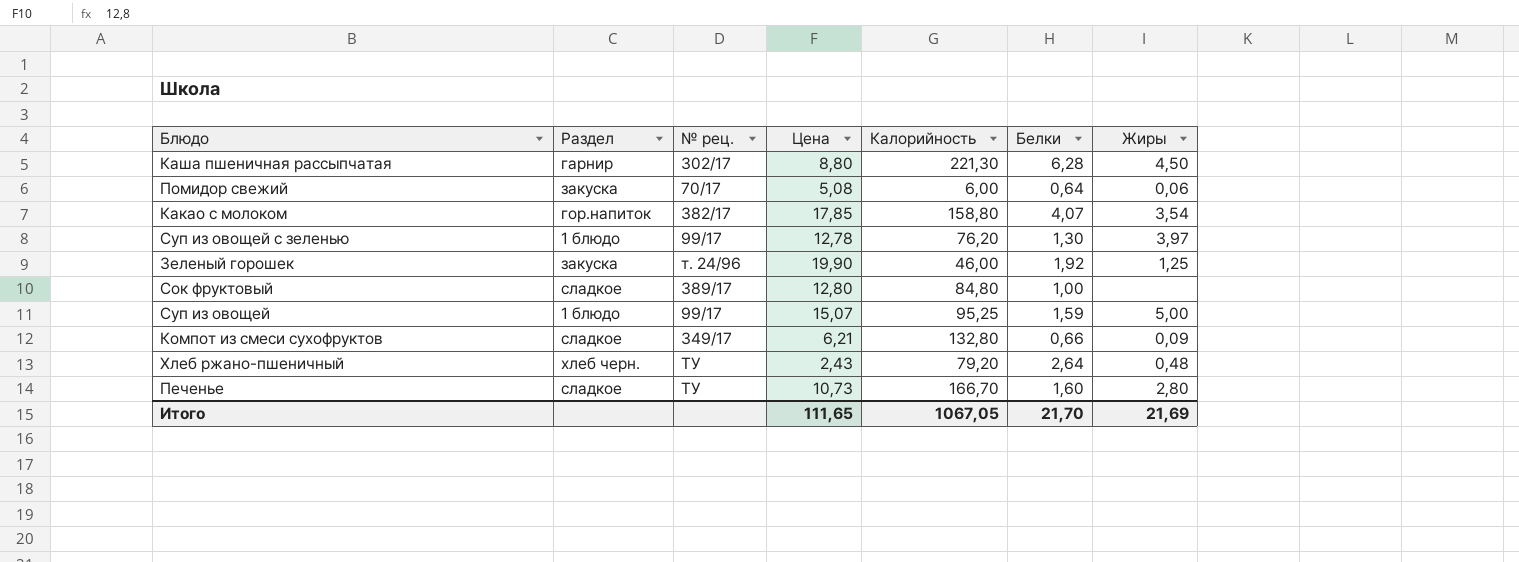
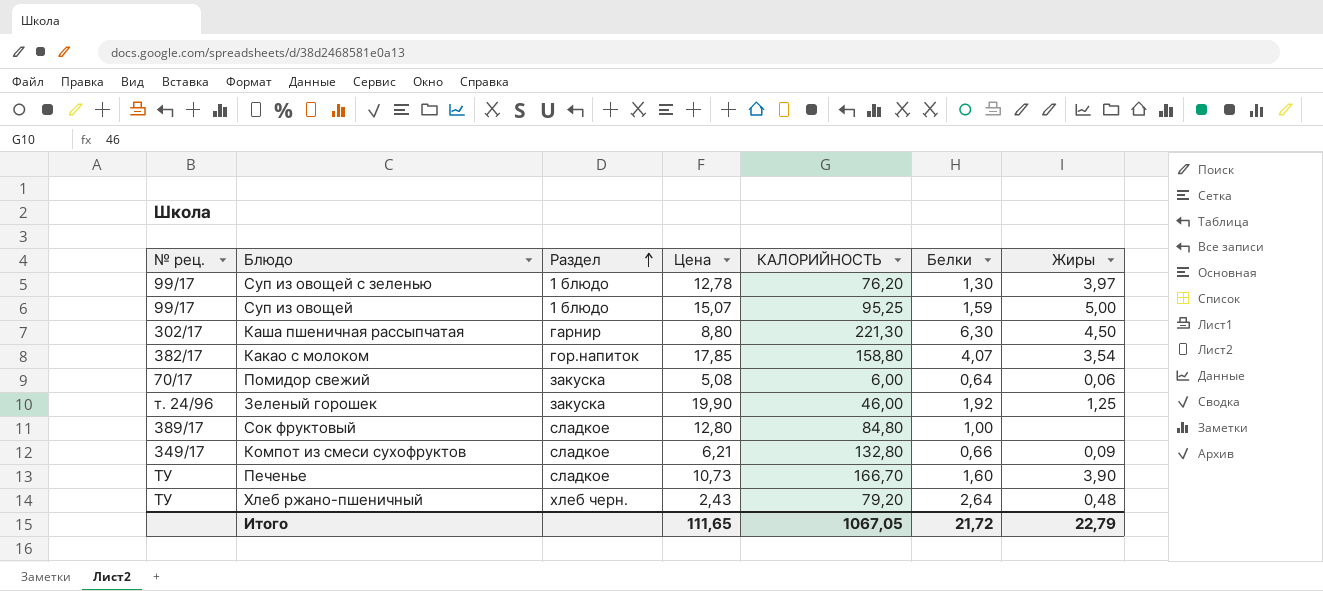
row order: none -> Раздел ascending
column № рец. | position: 3 -> 1
column name: Калорийность -> КАЛОРИЙНОСТЬ
Каша пшеничная рассыпчатая | Белки: 6,28 -> 6,30
Печенье | Жиры: 2,80 -> 3,90
Итого | Белки: 21,70 -> 21,72
Итого | Жиры: 21,69 -> 22,79

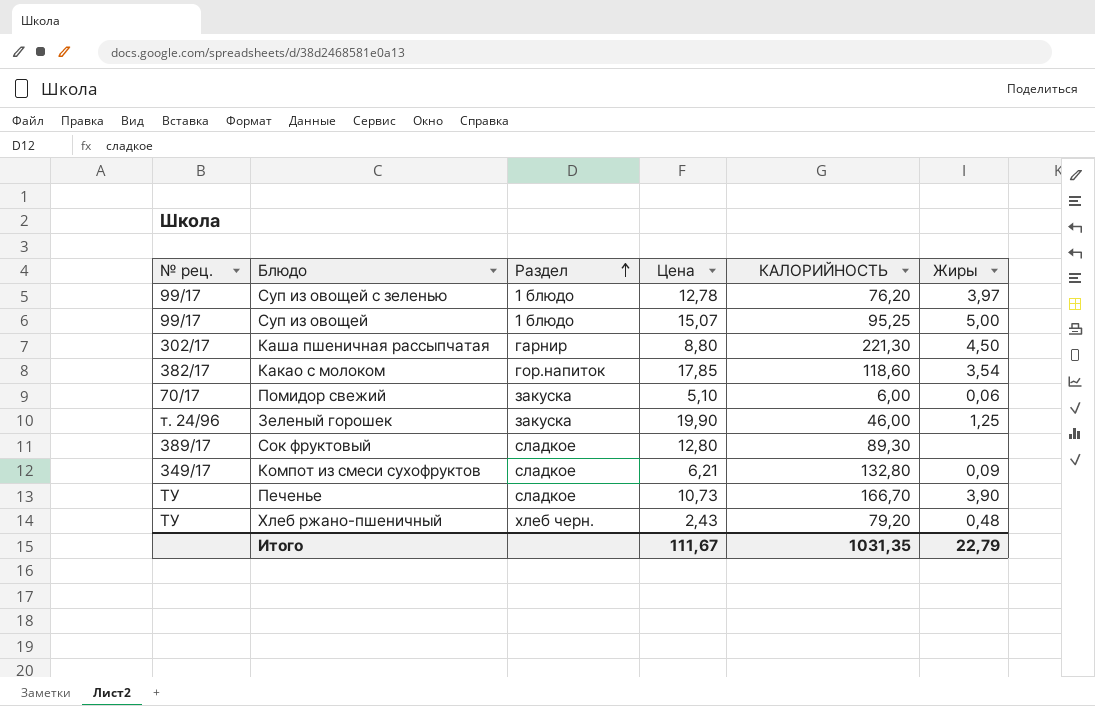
column Белки | position: 6 -> none
Какао с молоком | КАЛОРИЙНОСТЬ: 158,80 -> 118,60
Помидор свежий | Цена: 5,08 -> 5,10
Сок фруктовый | КАЛОРИЙНОСТЬ: 84,80 -> 89,30
Итого | Цена: 111,65 -> 111,67
Итого | КАЛОРИЙНОСТЬ: 1067,05 -> 1031,35

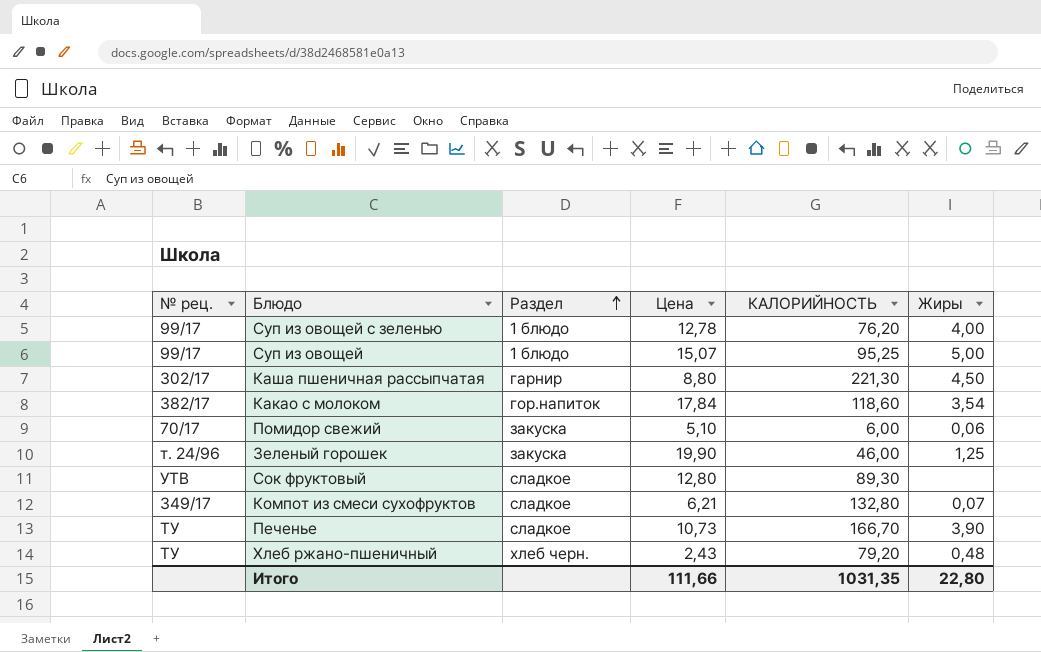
Суп из овощей с зеленью | Жиры: 3,97 -> 4,00
Какао с молоком | Цена: 17,85 -> 17,84
Сок фруктовый | № рец.: 389/17 -> УТВ
Компот из смеси сухофруктов | Жиры: 0,09 -> 0,07
Итого | Цена: 111,67 -> 111,66
Итого | Жиры: 22,79 -> 22,80

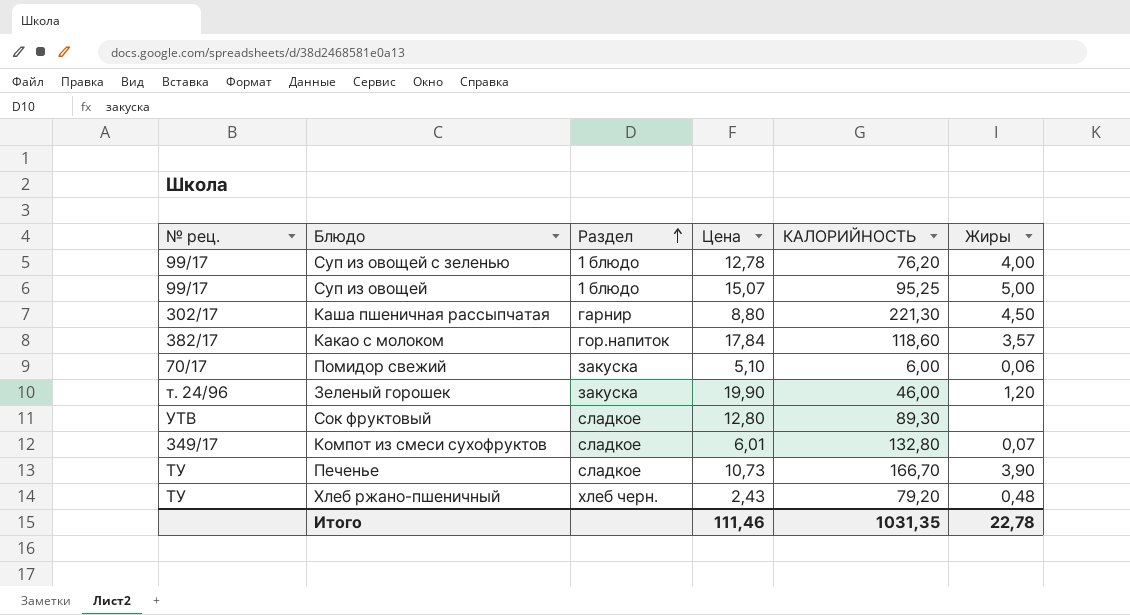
Какао с молоком | Жиры: 3,54 -> 3,57
Зеленый горошек | Жиры: 1,25 -> 1,20
Компот из смеси сухофруктов | Цена: 6,21 -> 6,01
Итого | Цена: 111,66 -> 111,46
Итого | Жиры: 22,80 -> 22,78

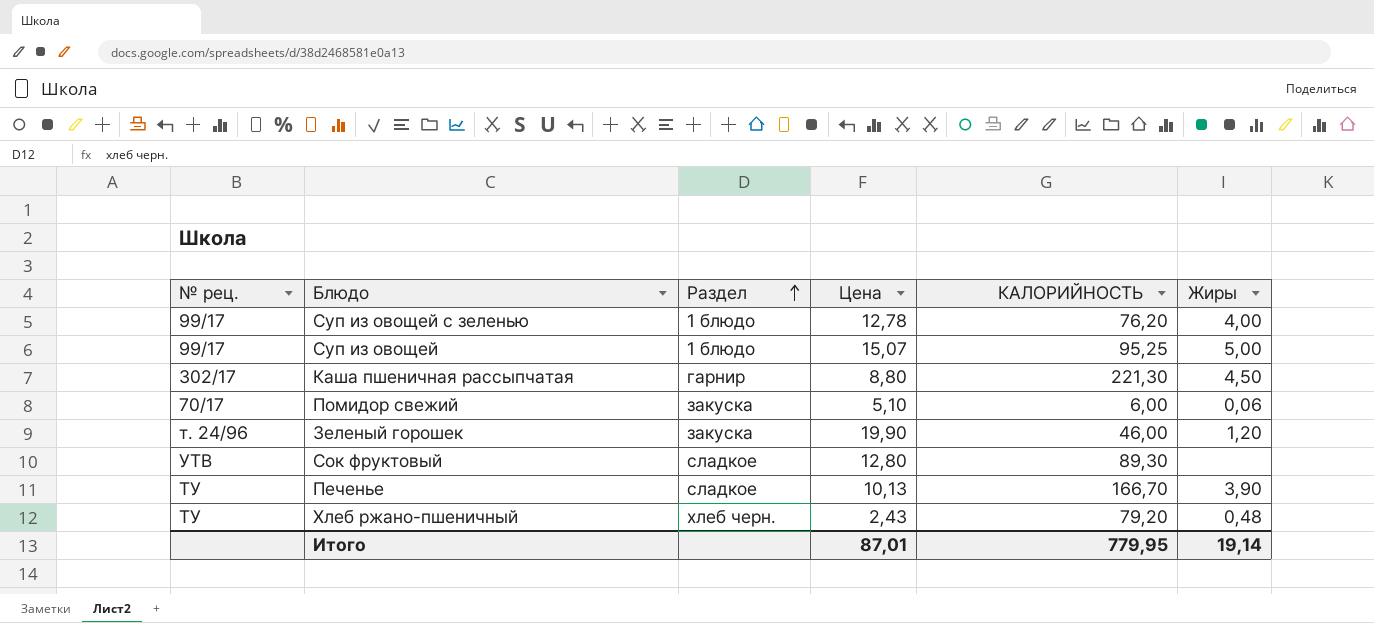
row Какао с молоком: 382/17 | гор.напиток | 17,84 | 118,60 | 3,57 -> none
row Компот из смеси сухофруктов: 349/17 | сладкое | 6,01 | 132,80 | 0,07 -> none
Печенье | Цена: 10,73 -> 10,13
Итого | Цена: 111,46 -> 87,01
Итого | КАЛОРИЙНОСТЬ: 1031,35 -> 779,95
Итого | Жиры: 22,78 -> 19,14

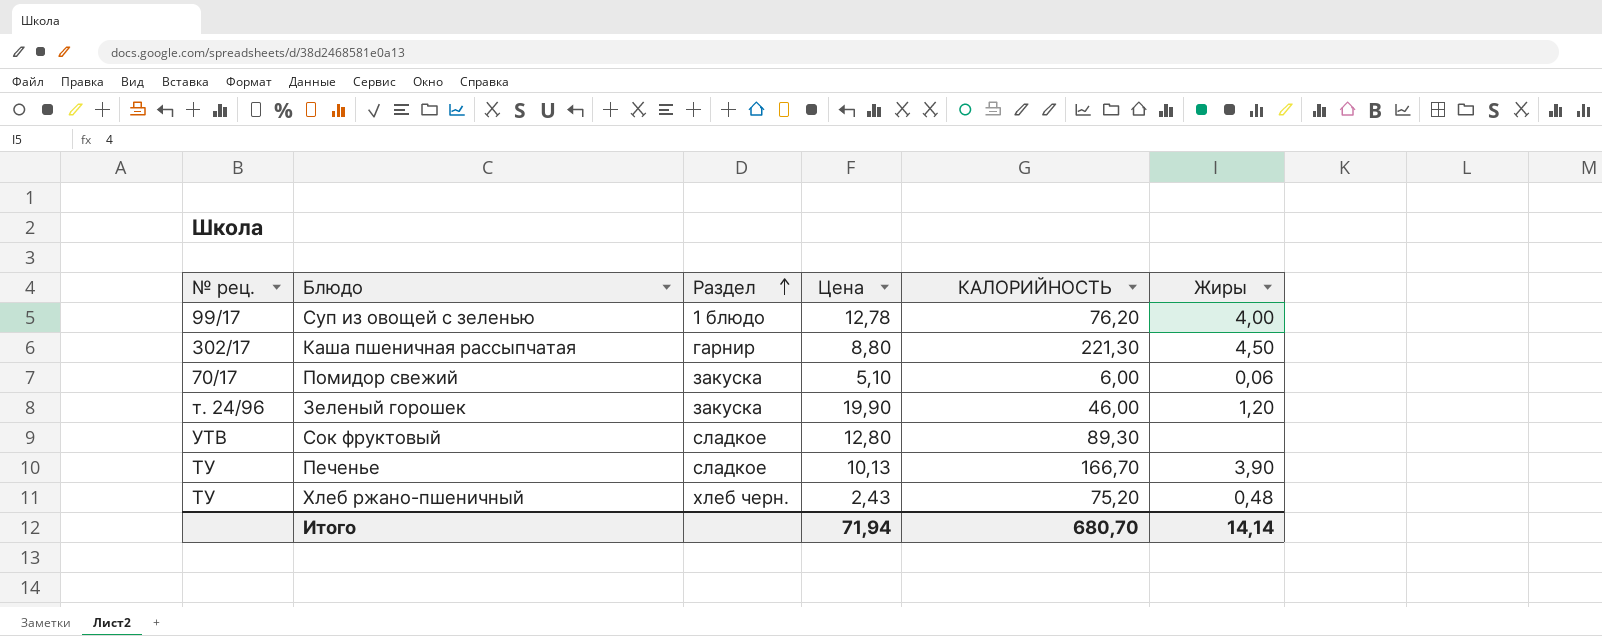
row Суп из овощей: 99/17 | 1 блюдо | 15,07 | 95,25 | 5,00 -> none
Хлеб ржано-пшеничный | КАЛОРИЙНОСТЬ: 79,20 -> 75,20
Итого | Цена: 87,01 -> 71,94
Итого | КАЛОРИЙНОСТЬ: 779,95 -> 680,70
Итого | Жиры: 19,14 -> 14,14

